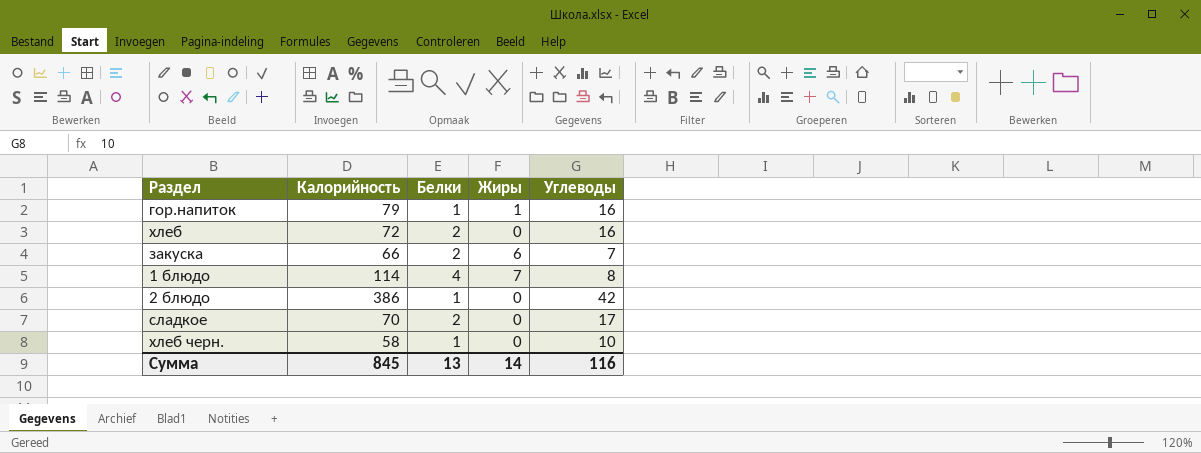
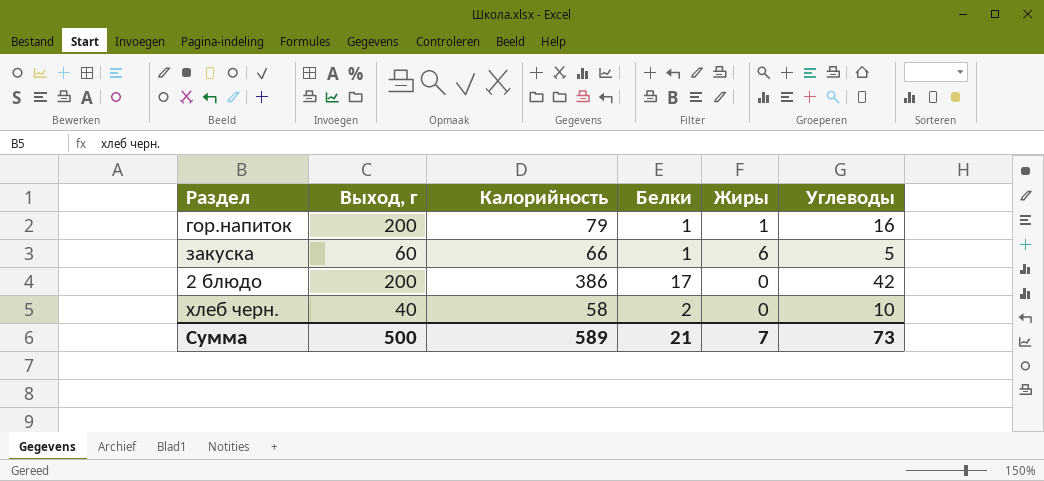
column Выход, г | position: none -> 2
row хлеб: 72 | 2 | 0 | 16 -> none
row 1 блюдо: 114 | 4 | 7 | 8 -> none
row сладкое: 70 | 2 | 0 | 17 -> none
закуска | Белки: 2 -> 1
закуска | Углеводы: 7 -> 5
2 блюдо | Белки: 1 -> 17
хлеб черн. | Белки: 1 -> 2
Сумма | Калорийность: 845 -> 589
Сумма | Белки: 13 -> 21
Сумма | Жиры: 14 -> 7
Сумма | Углеводы: 116 -> 73

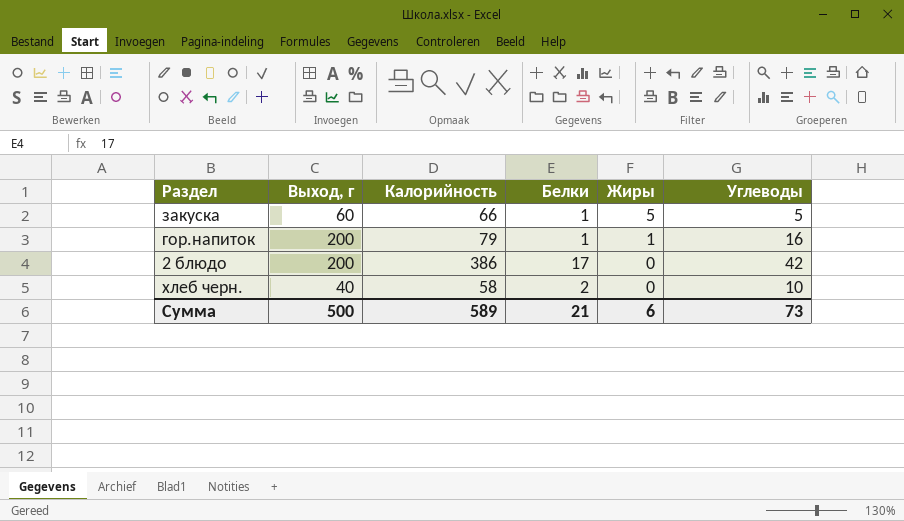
row order: none -> Жиры descending
закуска | Жиры: 6 -> 5
Сумма | Жиры: 7 -> 6

